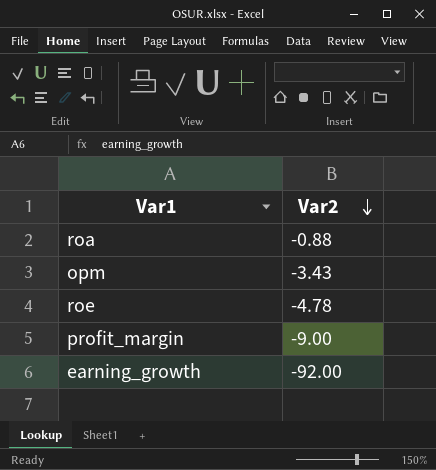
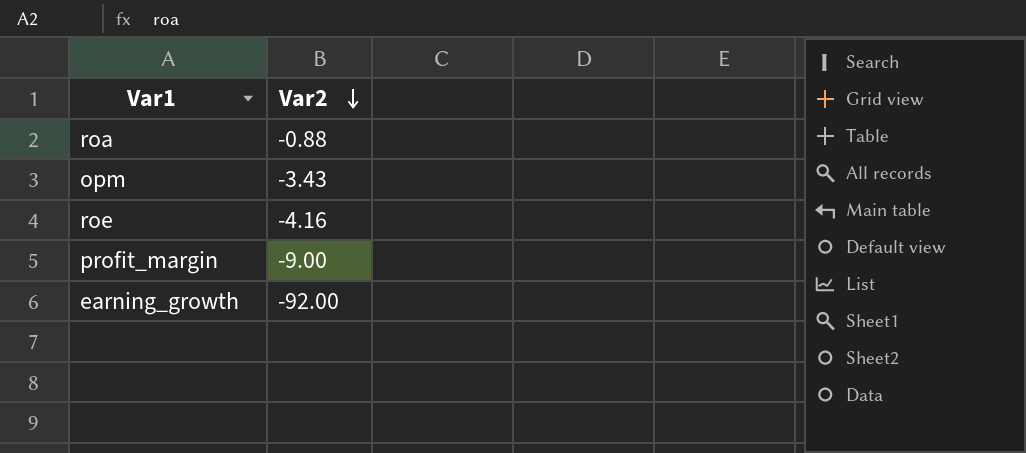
roe | Var2: -4.78 -> -4.16

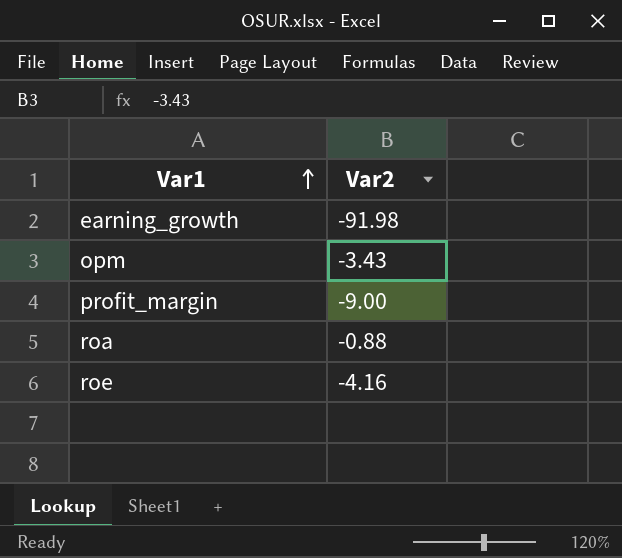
row order: Var2 descending -> Var1 ascending
earning_growth | Var2: -92.00 -> -91.98

